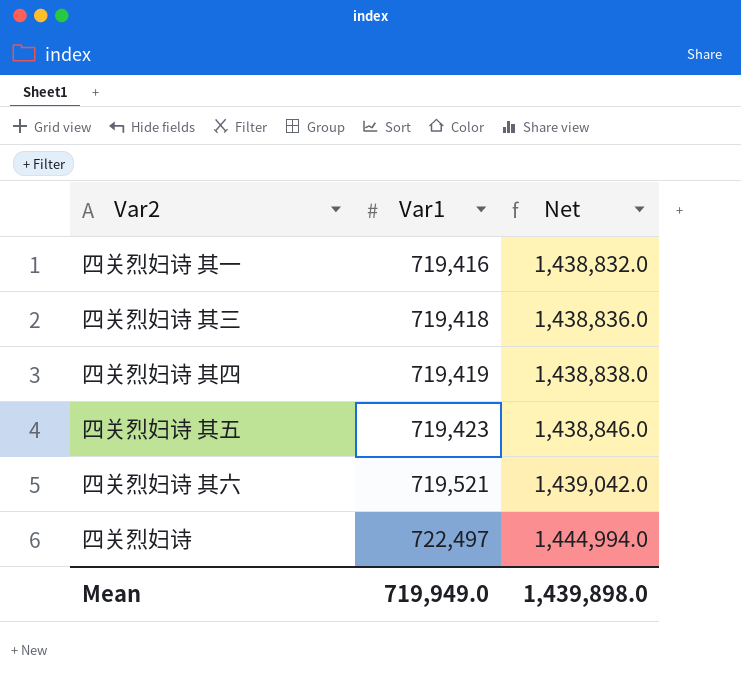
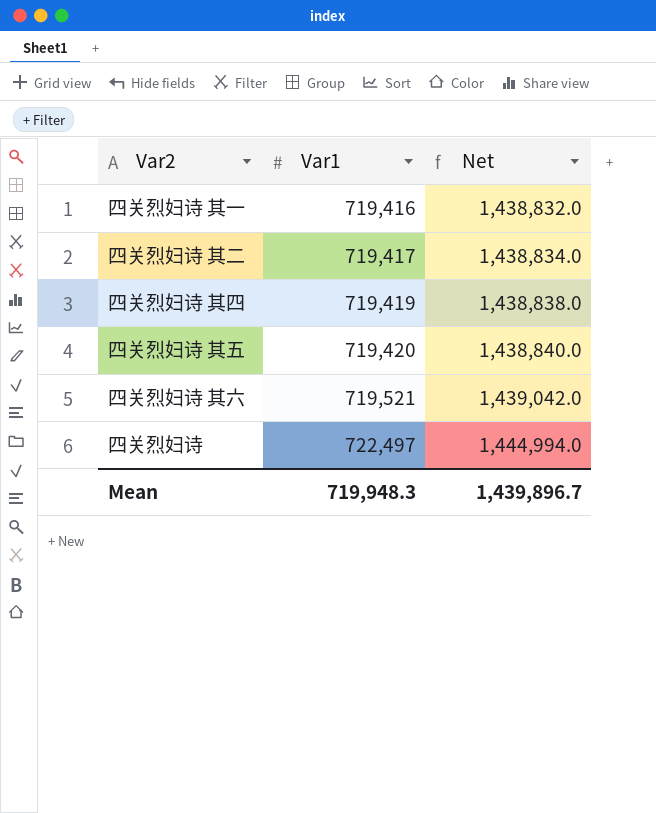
row 四关烈妇诗 其三: 719,418 | 1,438,836.0 -> none
row 四关烈妇诗 其二: none -> 719,417 | 1,438,834.0
四关烈妇诗 其五 | Var1: 719,423 -> 719,420
四关烈妇诗 其五 | Net: 1,438,846.0 -> 1,438,840.0
Mean | Var1: 719,949.0 -> 719,948.3
Mean | Net: 1,439,898.0 -> 1,439,896.7

